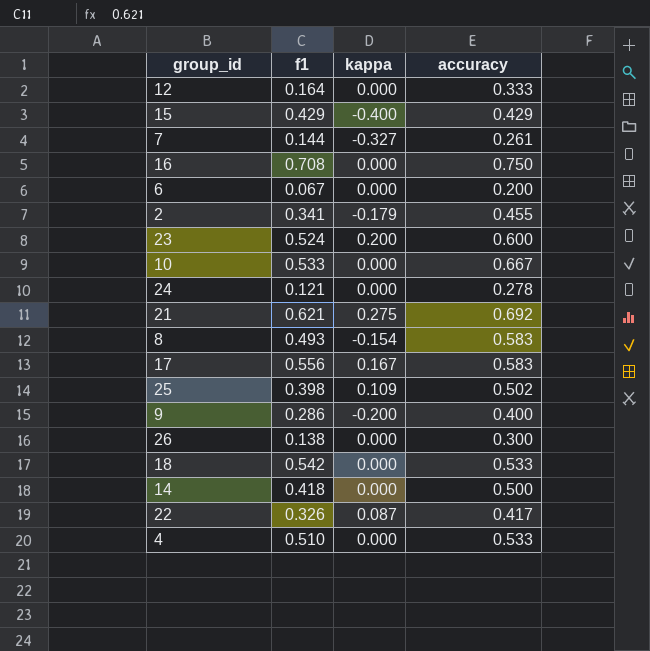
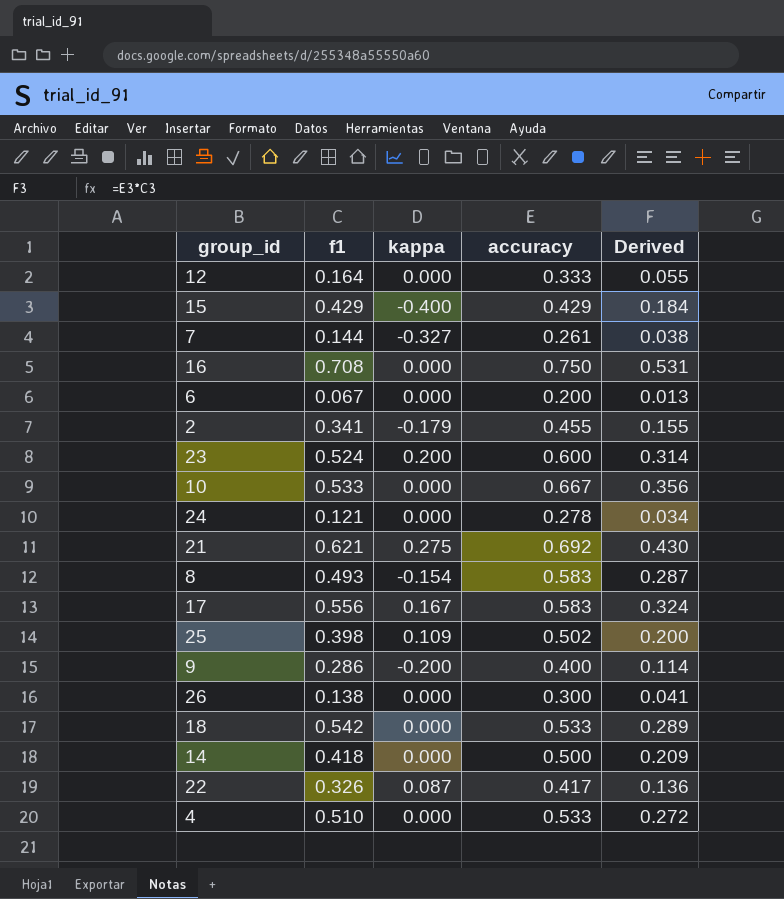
column Derived | formula: none -> [f1] * [accuracy]

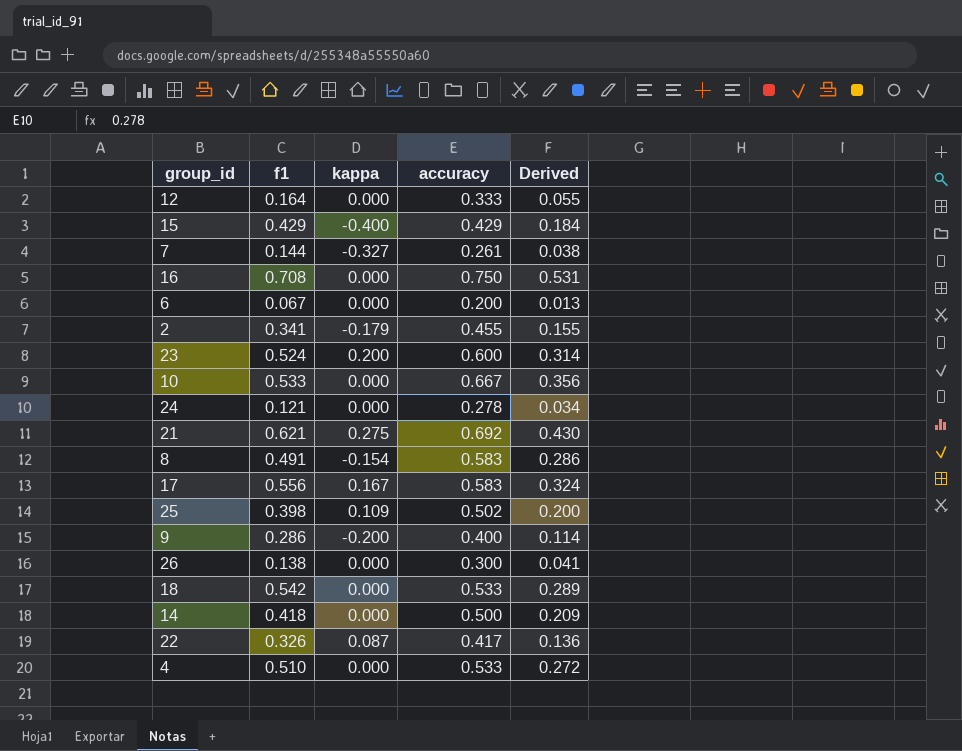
8 | f1: 0.493 -> 0.491
8 | Derived: 0.287 -> 0.286

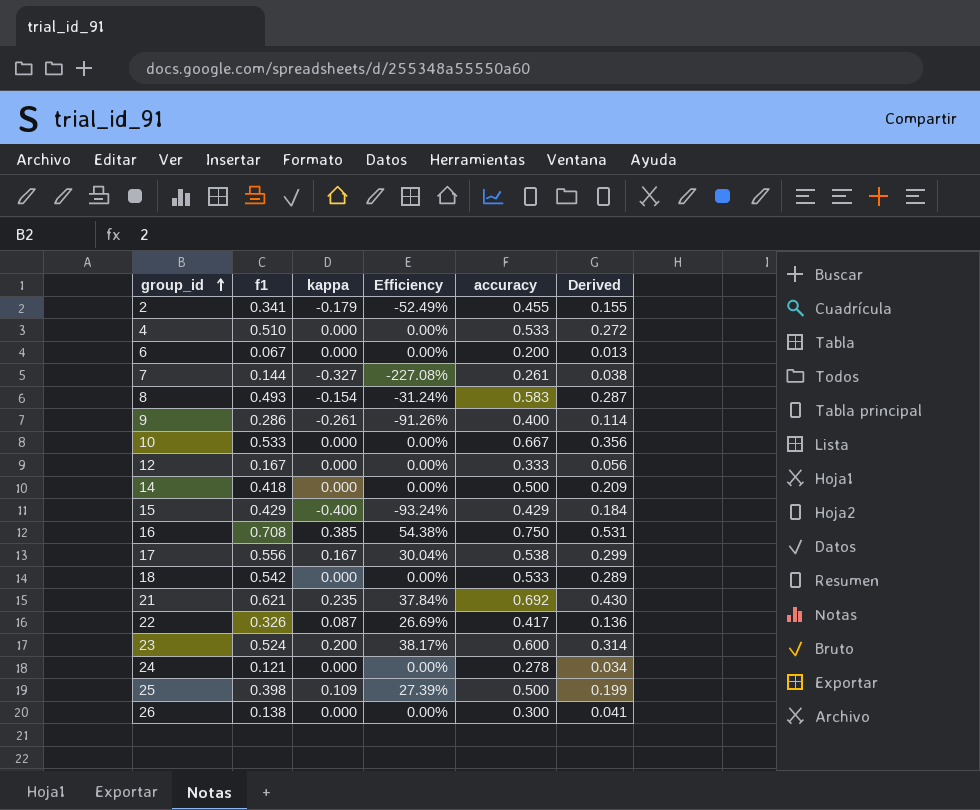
row order: none -> group_id ascending
column Efficiency | formula: none -> [kappa] / [f1]
8 | f1: 0.491 -> 0.493
8 | Derived: 0.286 -> 0.287
9 | kappa: -0.200 -> -0.261
12 | f1: 0.164 -> 0.167
12 | Derived: 0.055 -> 0.056
16 | kappa: 0.000 -> 0.385
17 | accuracy: 0.583 -> 0.538
17 | Derived: 0.324 -> 0.299
21 | kappa: 0.275 -> 0.235
25 | accuracy: 0.502 -> 0.500
25 | Derived: 0.200 -> 0.199

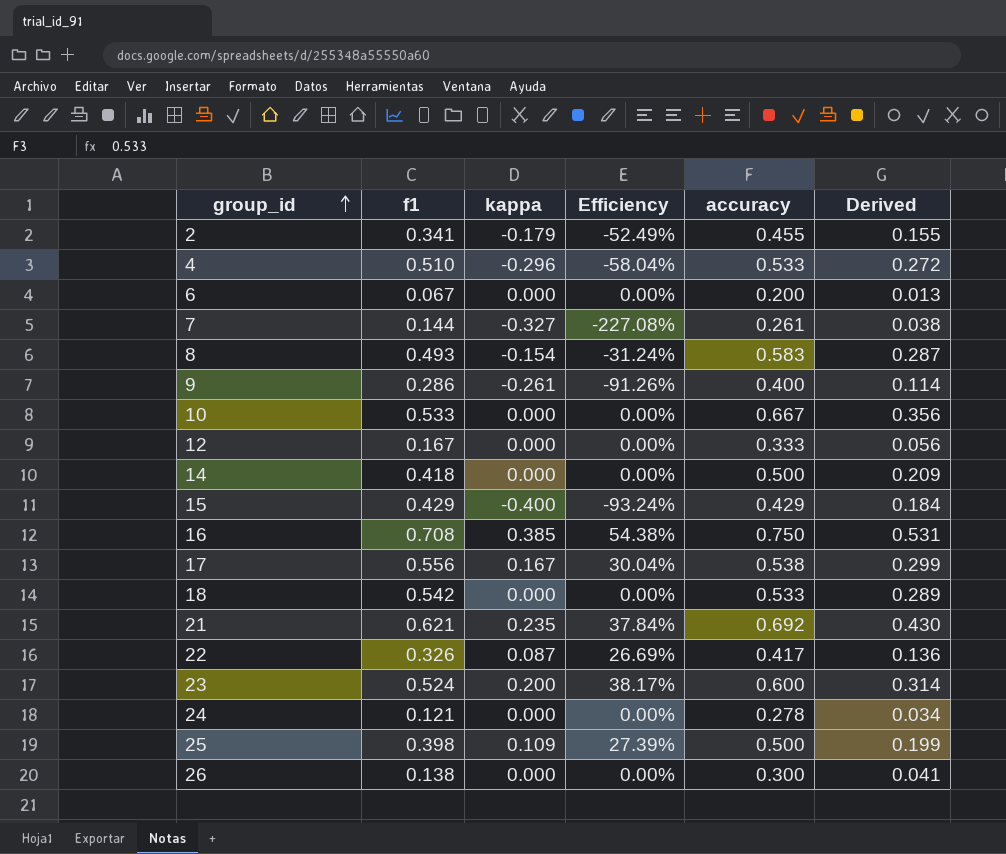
4 | kappa: 0.000 -> -0.296
4 | Efficiency: 0.00% -> -58.04%

